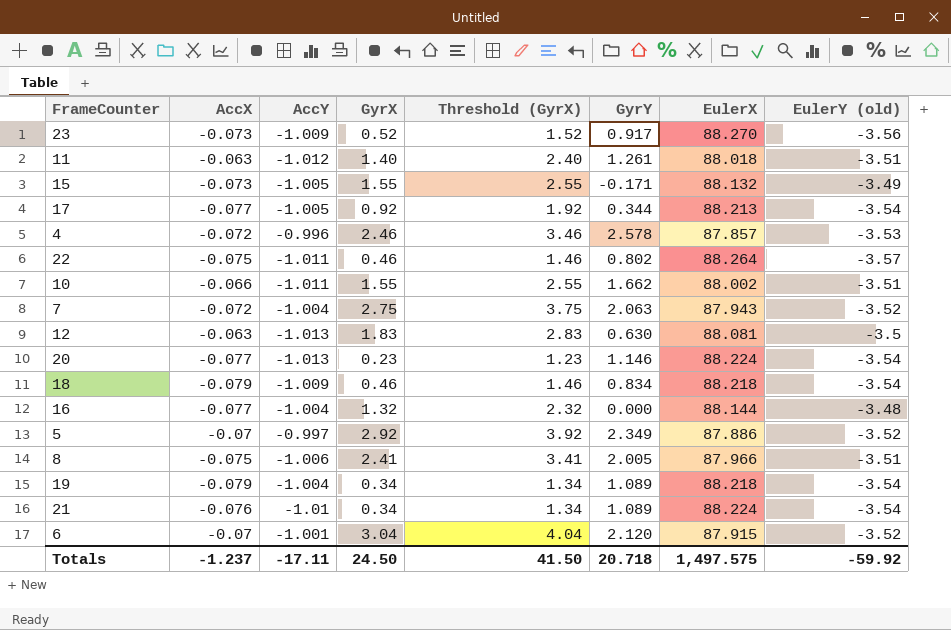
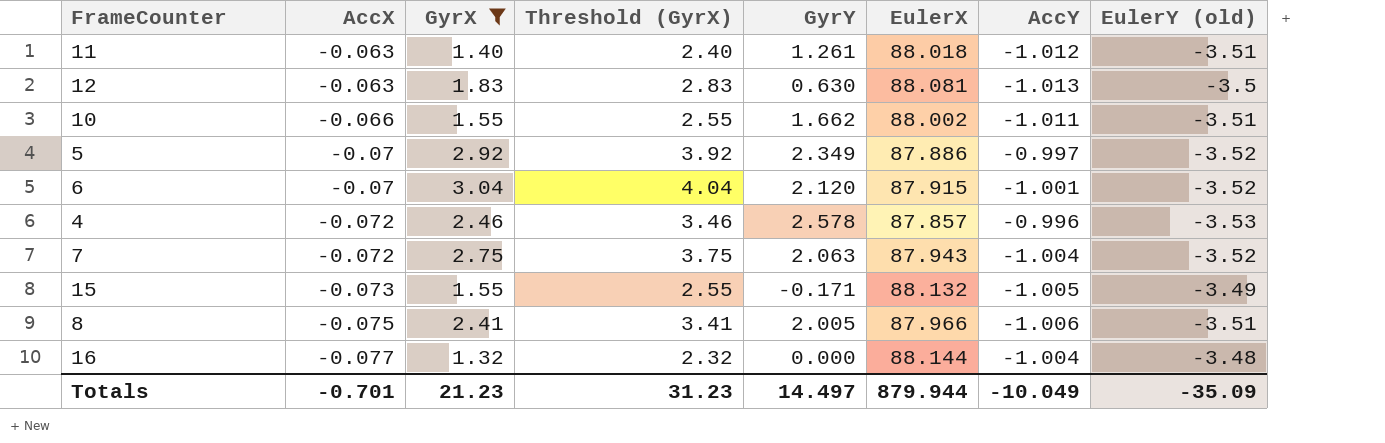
filter: none -> GyrX >= 1.32
row order: none -> AccX descending
column AccY | position: 3 -> 7
Totals | AccX: -1.237 -> -0.701
Totals | GyrX: 24.50 -> 21.23
Totals | Threshold (GyrX): 41.50 -> 31.23
Totals | GyrY: 20.718 -> 14.497
Totals | EulerX: 1,497.575 -> 879.944
Totals | AccY: -17.11 -> -10.049
Totals | EulerY (old): -59.92 -> -35.09

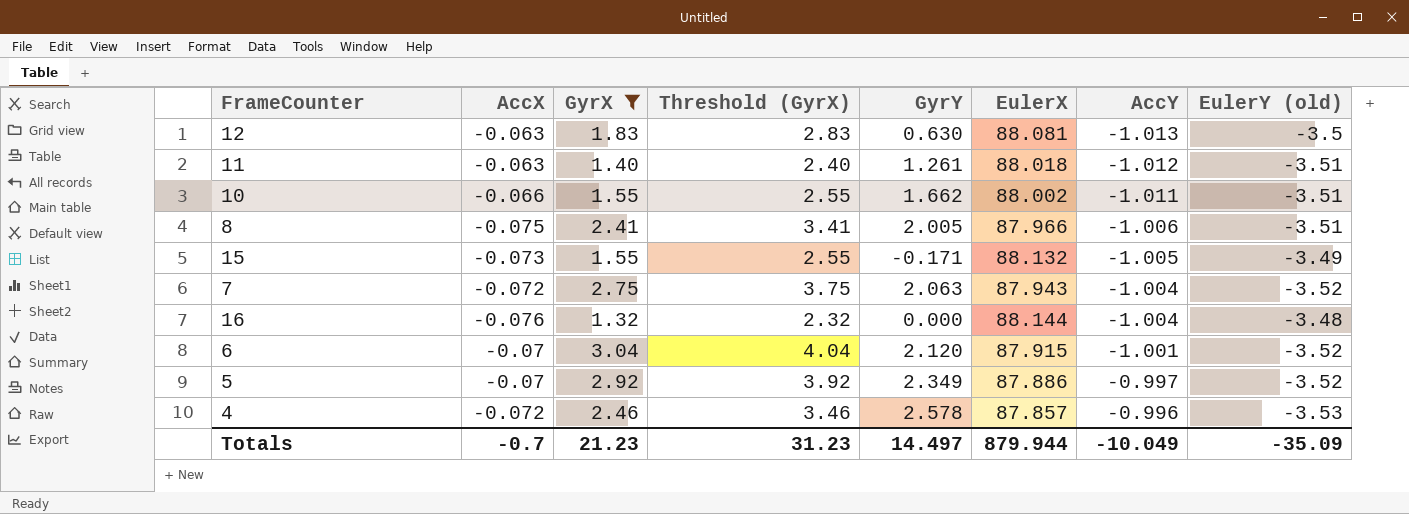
row order: AccX descending -> AccY ascending
16 | AccX: -0.077 -> -0.076
Totals | AccX: -0.701 -> -0.7

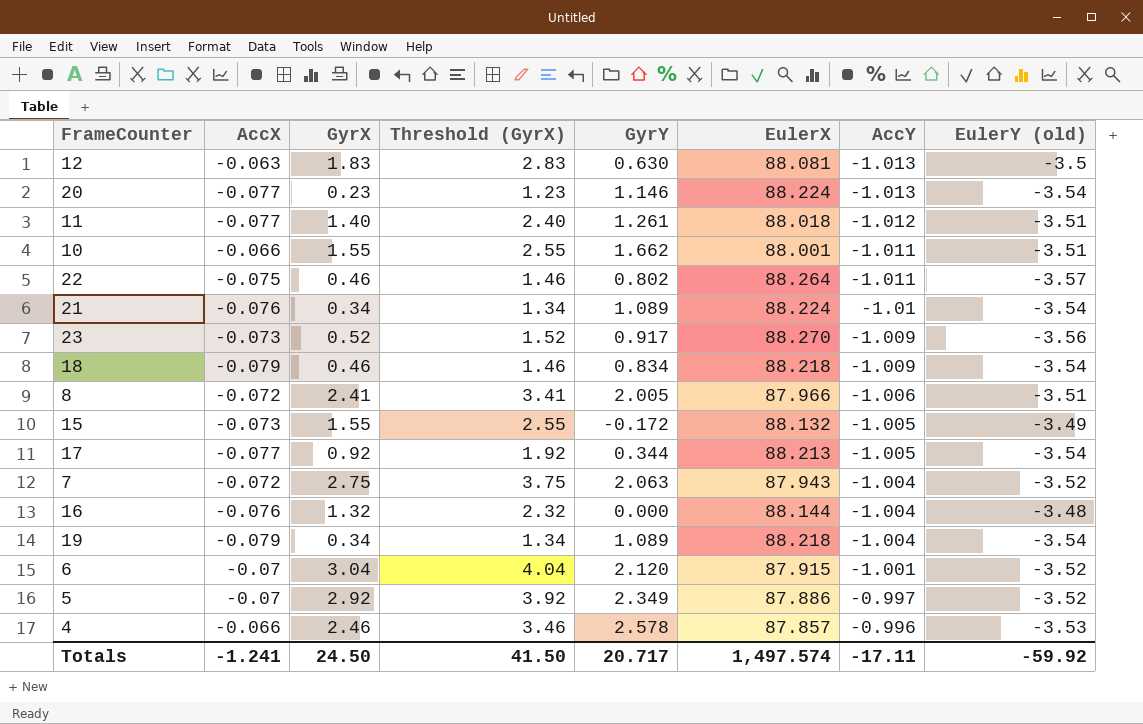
filter: GyrX >= 1.32 -> none
11 | AccX: -0.063 -> -0.077
10 | EulerX: 88.002 -> 88.001
8 | AccX: -0.075 -> -0.072
15 | GyrY: -0.171 -> -0.172
4 | AccX: -0.072 -> -0.066
Totals | AccX: -0.7 -> -1.241
Totals | GyrX: 21.23 -> 24.50
Totals | Threshold (GyrX): 31.23 -> 41.50
Totals | GyrY: 14.497 -> 20.717
Totals | EulerX: 879.944 -> 1,497.574
Totals | AccY: -10.049 -> -17.11
Totals | EulerY (old): -35.09 -> -59.92

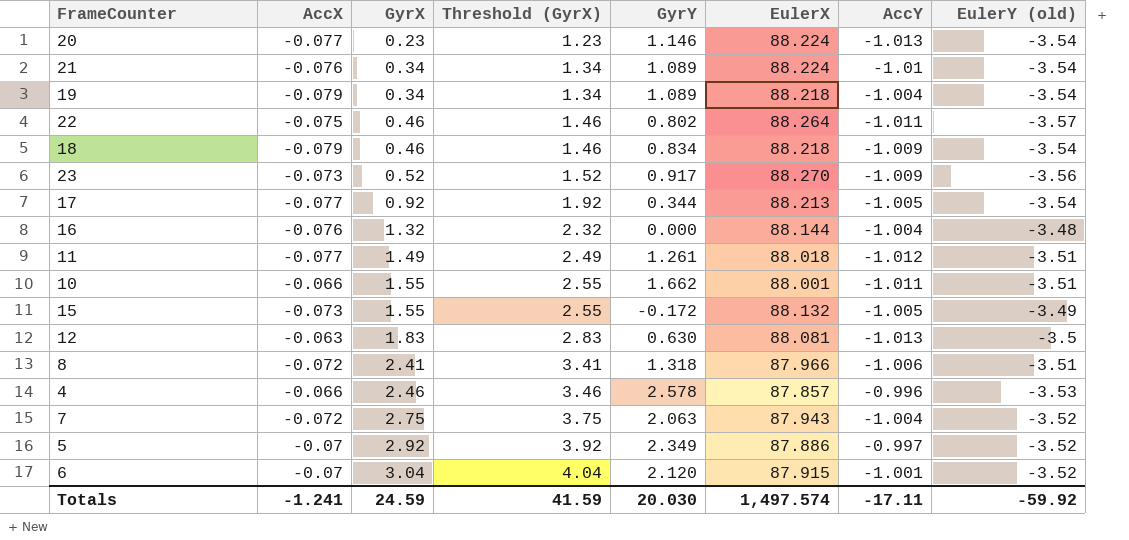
row order: AccY ascending -> GyrX ascending
11 | GyrX: 1.40 -> 1.49
11 | Threshold (GyrX): 2.40 -> 2.49
8 | GyrY: 2.005 -> 1.318
Totals | GyrX: 24.50 -> 24.59
Totals | Threshold (GyrX): 41.50 -> 41.59
Totals | GyrY: 20.717 -> 20.030

